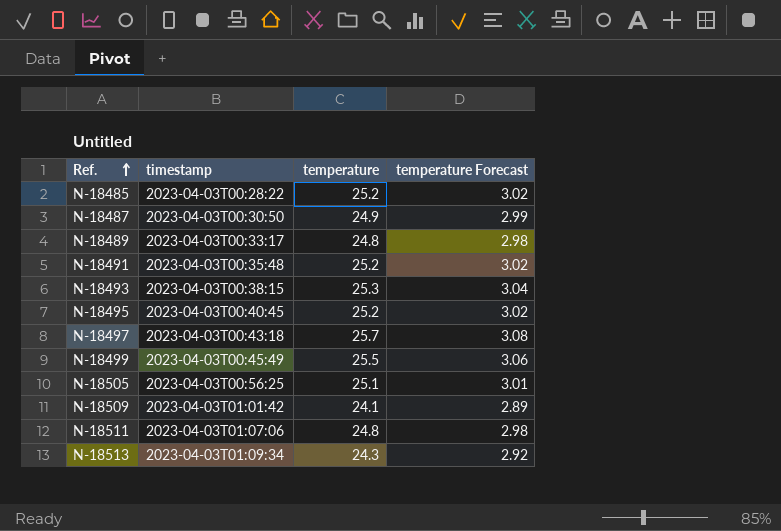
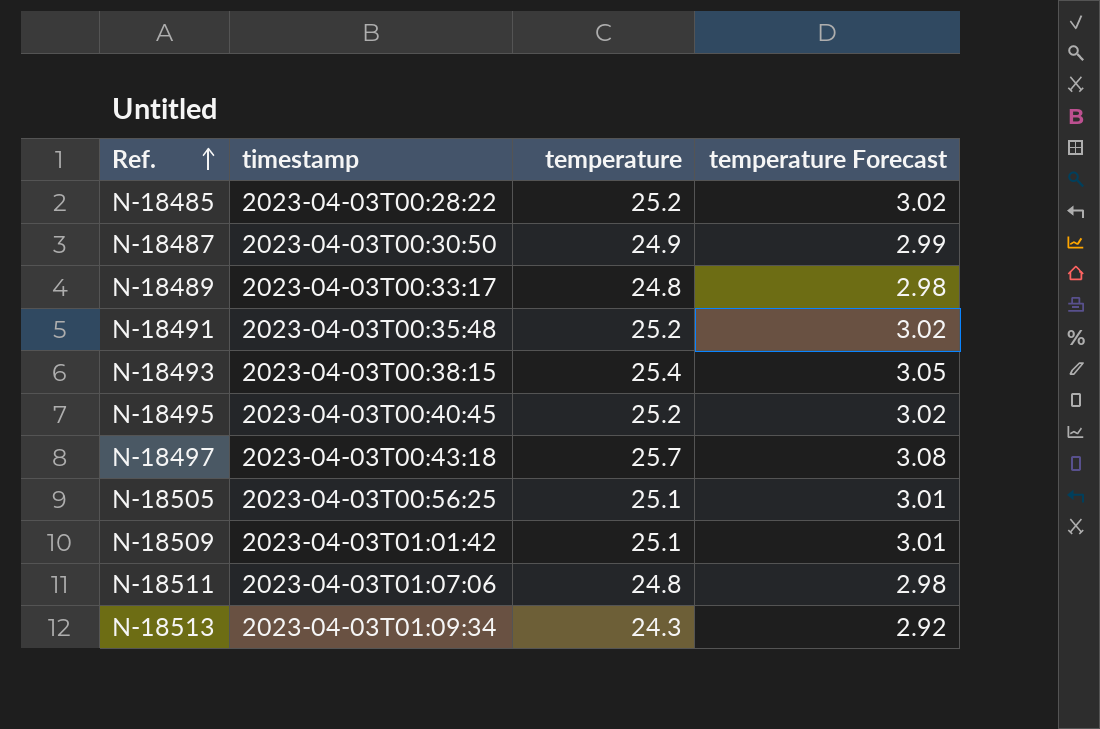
row N-18499: 2023-04-03T00:45:49 | 25.5 | 3.06 -> none
N-18493 | temperature: 25.3 -> 25.4
N-18493 | temperature Forecast: 3.04 -> 3.05
N-18509 | temperature: 24.1 -> 25.1
N-18509 | temperature Forecast: 2.89 -> 3.01

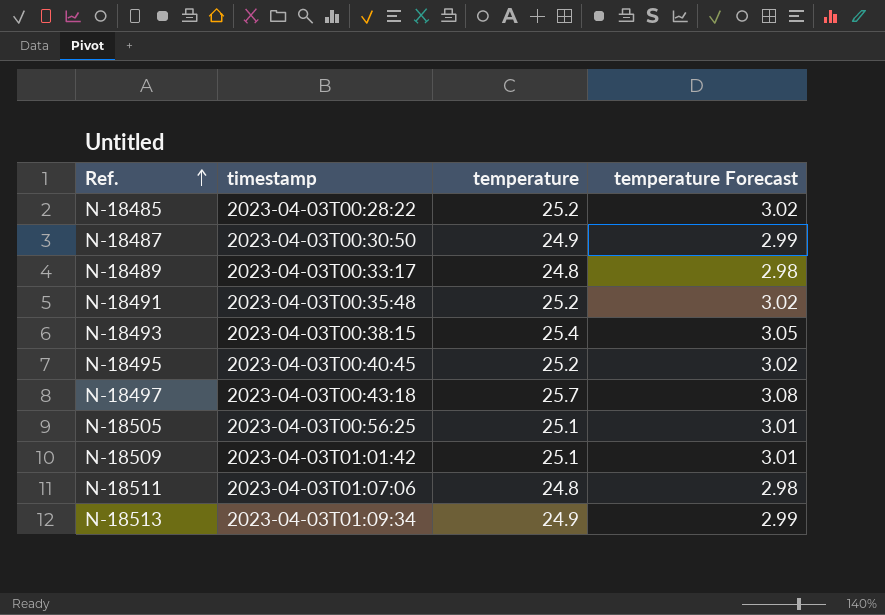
N-18513 | temperature: 24.3 -> 24.9
N-18513 | temperature Forecast: 2.92 -> 2.99

